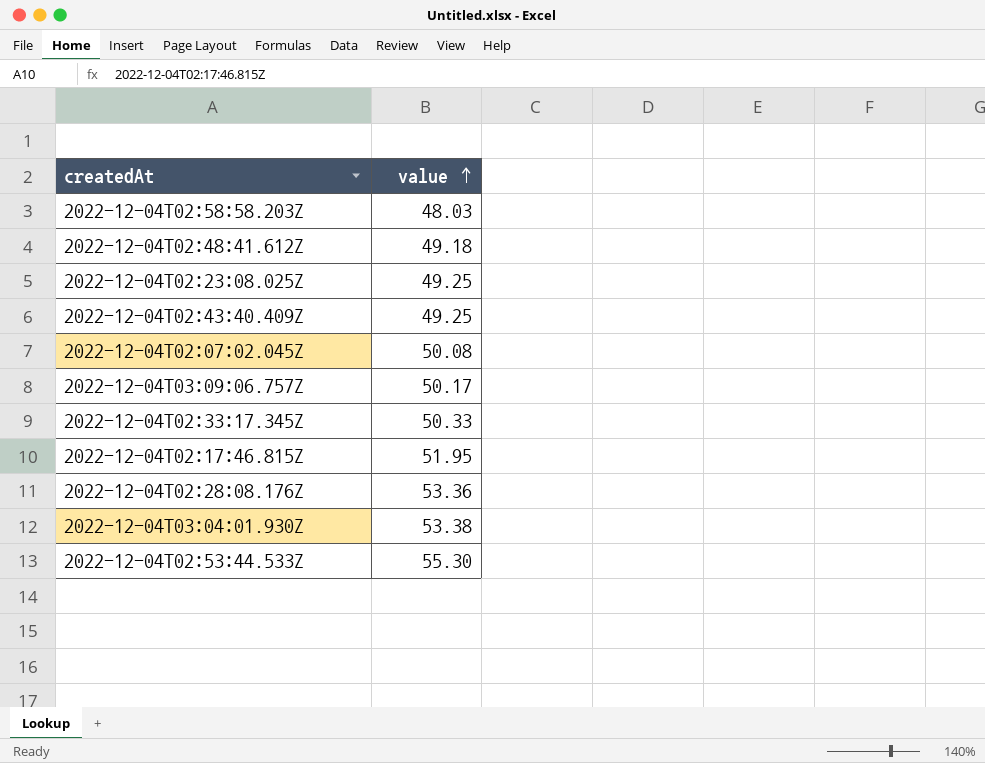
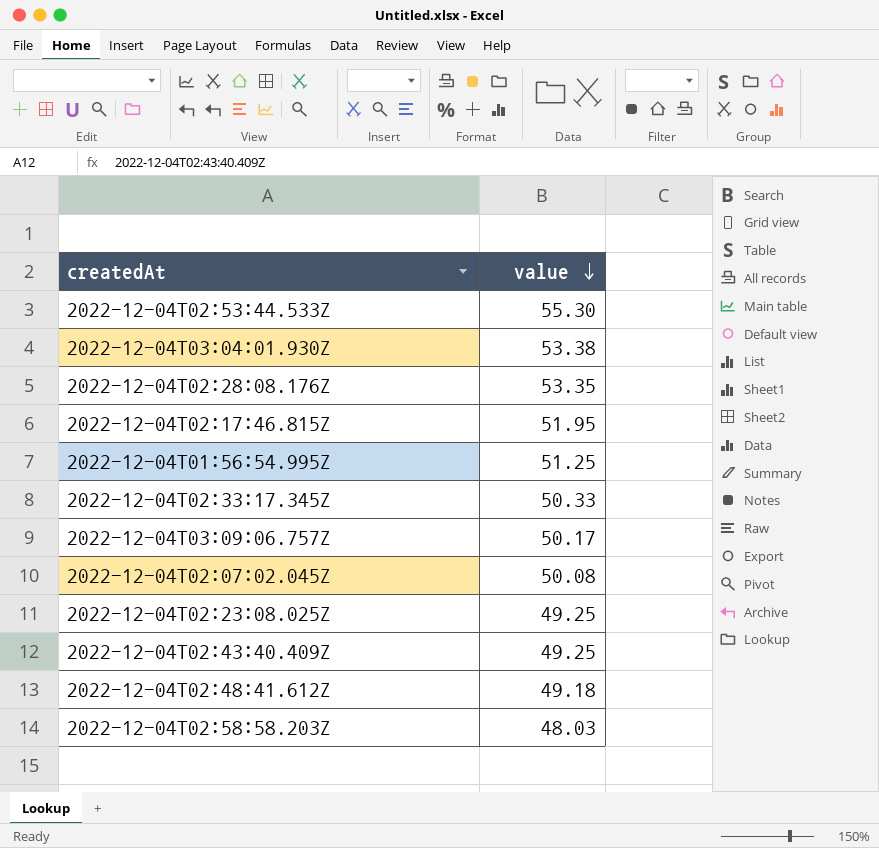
row order: value ascending -> value descending
2022-12-04T02:28:08.176Z | value: 53.36 -> 53.35
row 2022-12-04T01:56:54.995Z: none -> 51.25

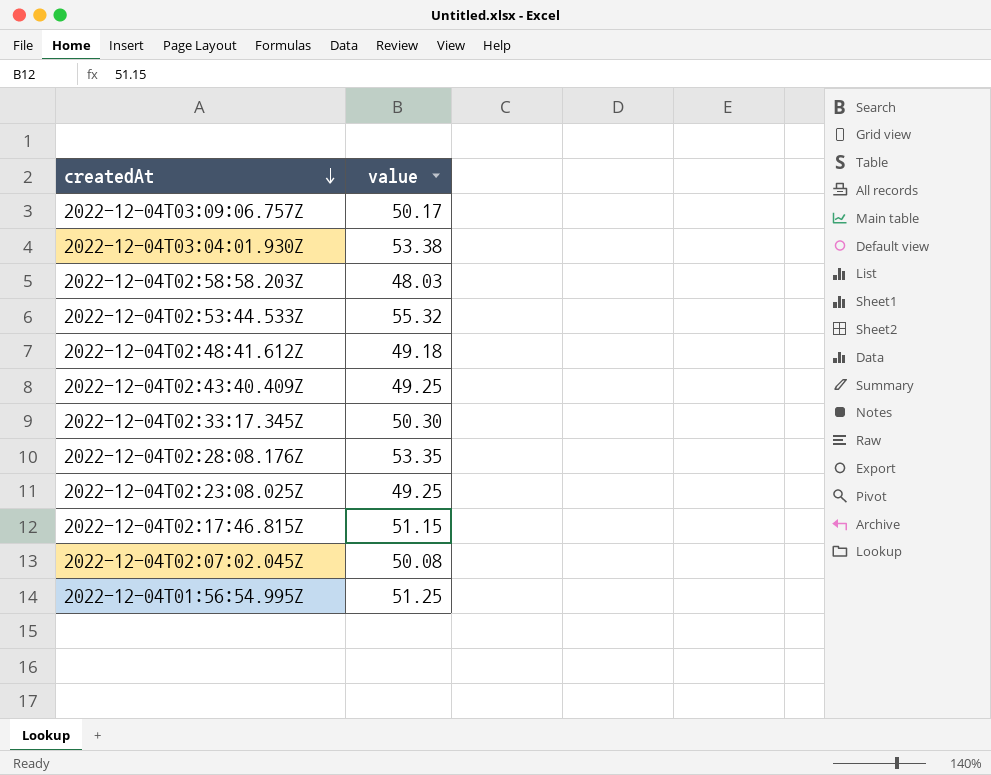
row order: value descending -> createdAt descending
2022-12-04T02:53:44.533Z | value: 55.30 -> 55.32
2022-12-04T02:33:17.345Z | value: 50.33 -> 50.30
2022-12-04T02:17:46.815Z | value: 51.95 -> 51.15

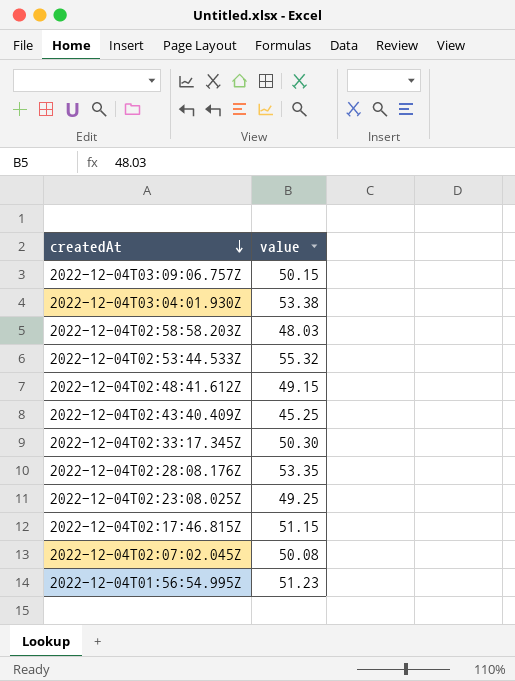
2022-12-04T03:09:06.757Z | value: 50.17 -> 50.15
2022-12-04T02:48:41.612Z | value: 49.18 -> 49.15
2022-12-04T02:43:40.409Z | value: 49.25 -> 45.25
2022-12-04T01:56:54.995Z | value: 51.25 -> 51.23

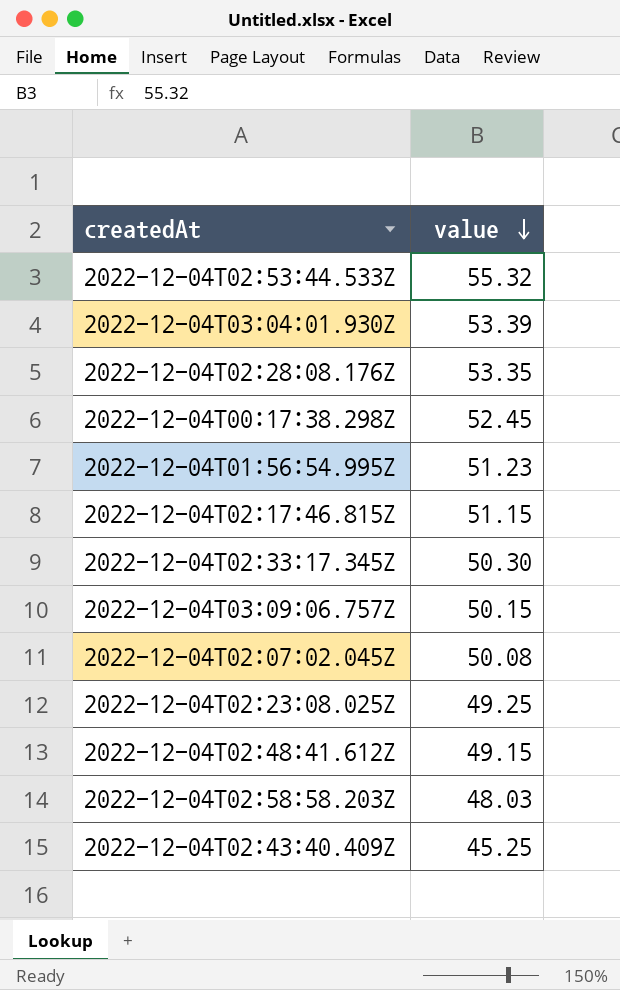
row order: createdAt descending -> value descending
2022-12-04T03:04:01.930Z | value: 53.38 -> 53.39
row 2022-12-04T00:17:38.298Z: none -> 52.45

